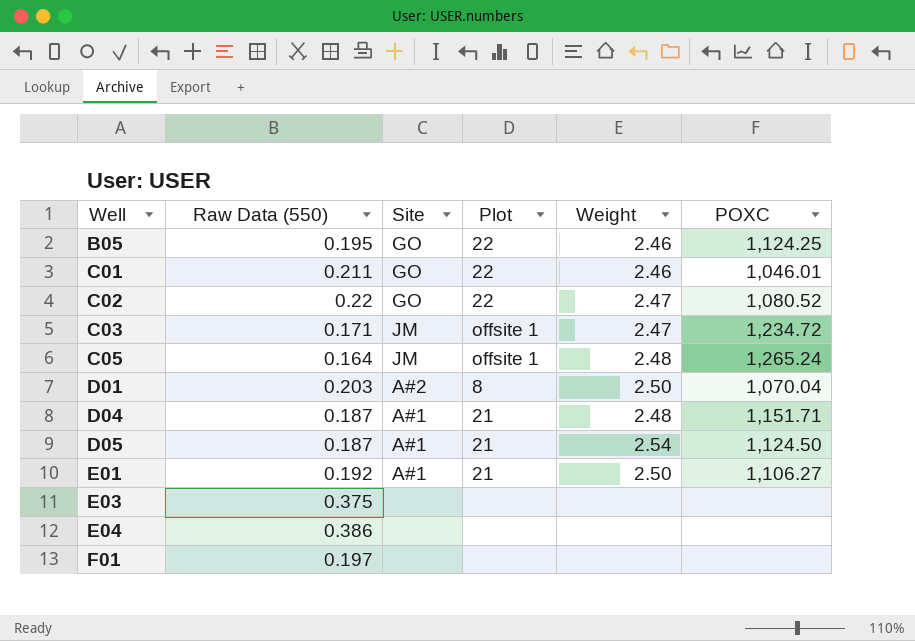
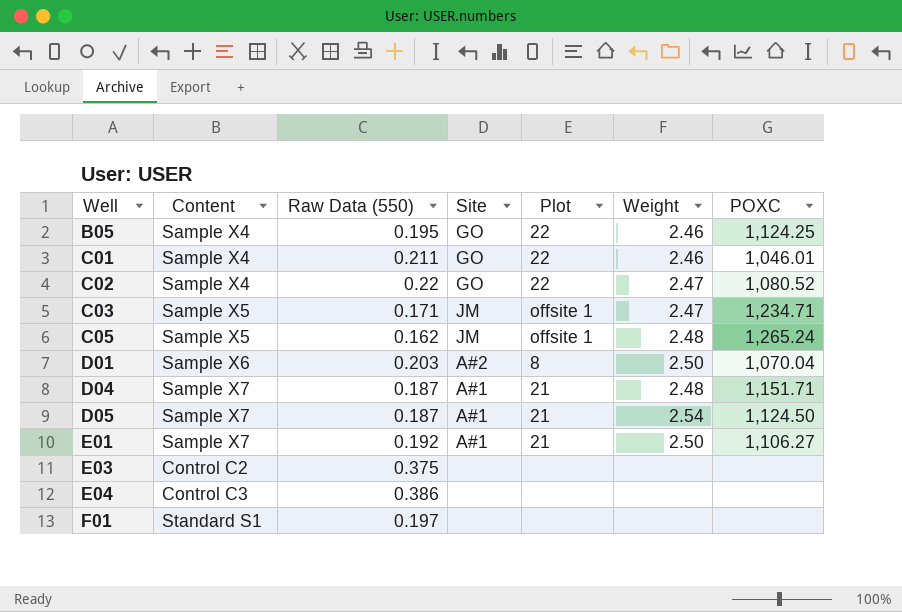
column Content | position: none -> 2
C03 | POXC: 1,234.72 -> 1,234.71
C05 | Raw Data (550): 0.164 -> 0.162

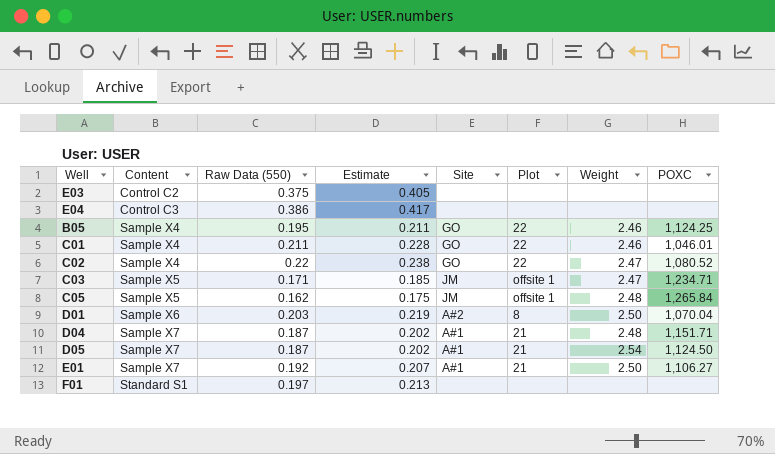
row order: Well ascending -> Content ascending
column Estimate | formula: none -> [Raw Data (550)] * 1.08
C05 | POXC: 1,265.24 -> 1,265.84

